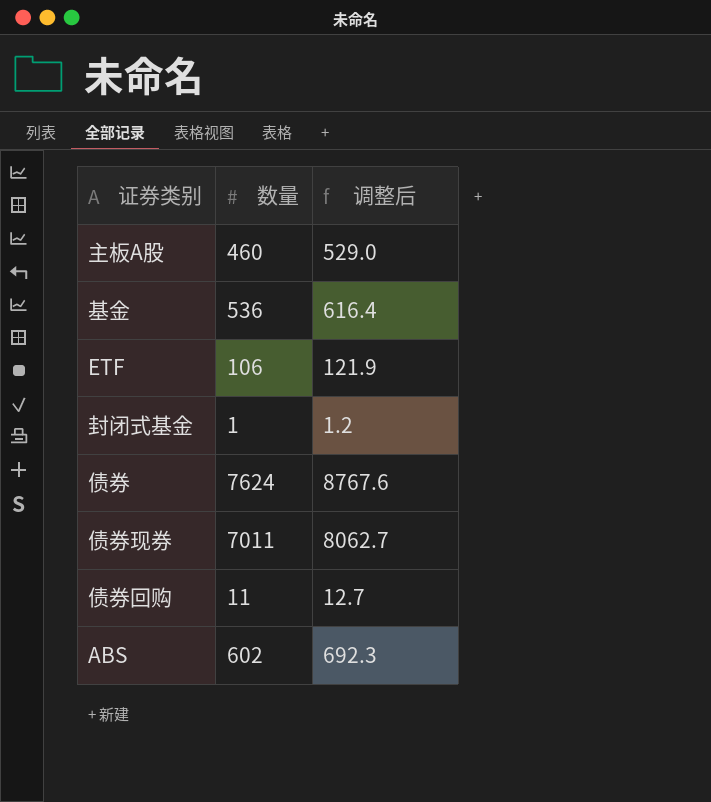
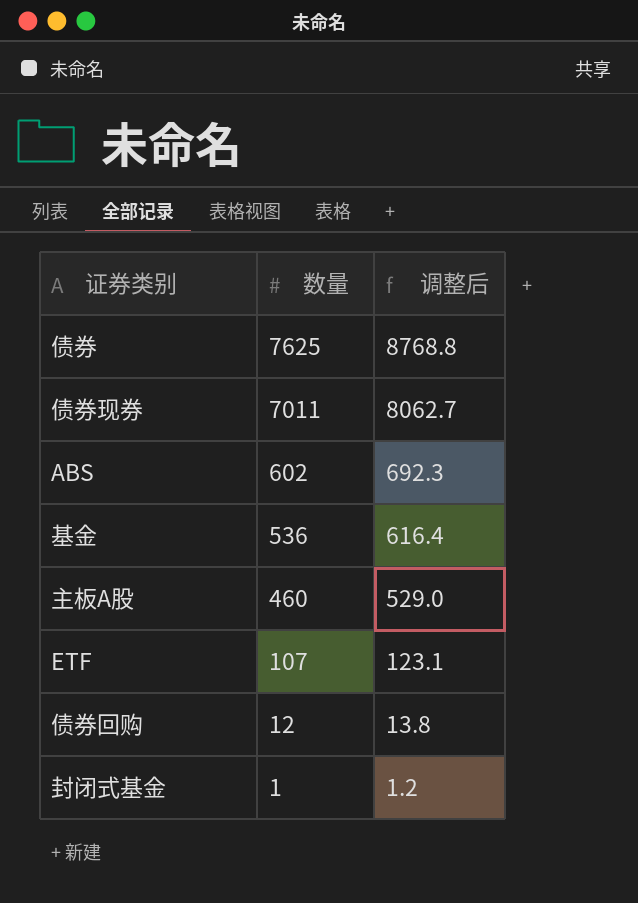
row order: none -> 数量 descending
债券 | 数量: 7624 -> 7625
债券 | 调整后: 8767.6 -> 8768.8
ETF | 数量: 106 -> 107
ETF | 调整后: 121.9 -> 123.1
债券回购 | 数量: 11 -> 12
债券回购 | 调整后: 12.7 -> 13.8

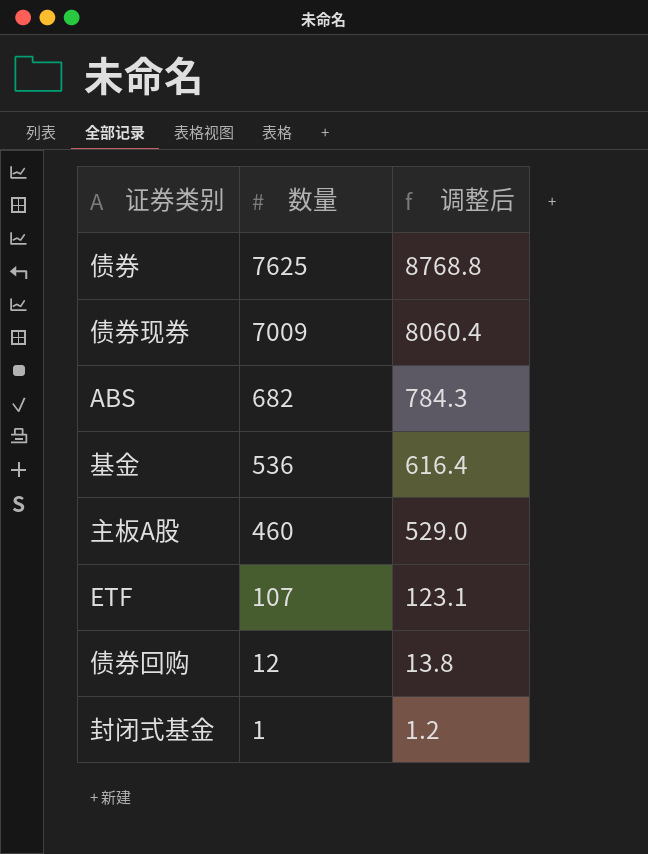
债券现券 | 数量: 7011 -> 7009
债券现券 | 调整后: 8062.7 -> 8060.4
ABS | 数量: 602 -> 682
ABS | 调整后: 692.3 -> 784.3

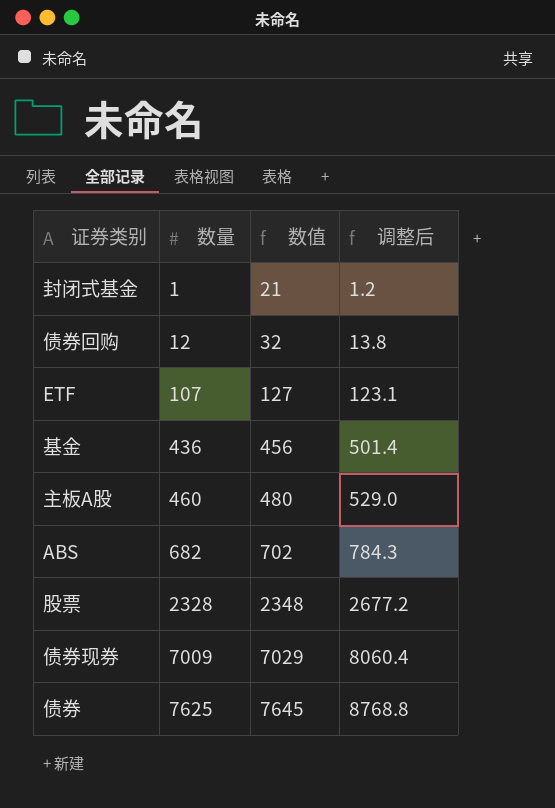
row order: 数量 descending -> 数量 ascending
column 数值 | formula: none -> [数量] + 20
基金 | 数量: 536 -> 436
基金 | 调整后: 616.4 -> 501.4
row 股票: none -> 2328 | 2348 | 2677.2

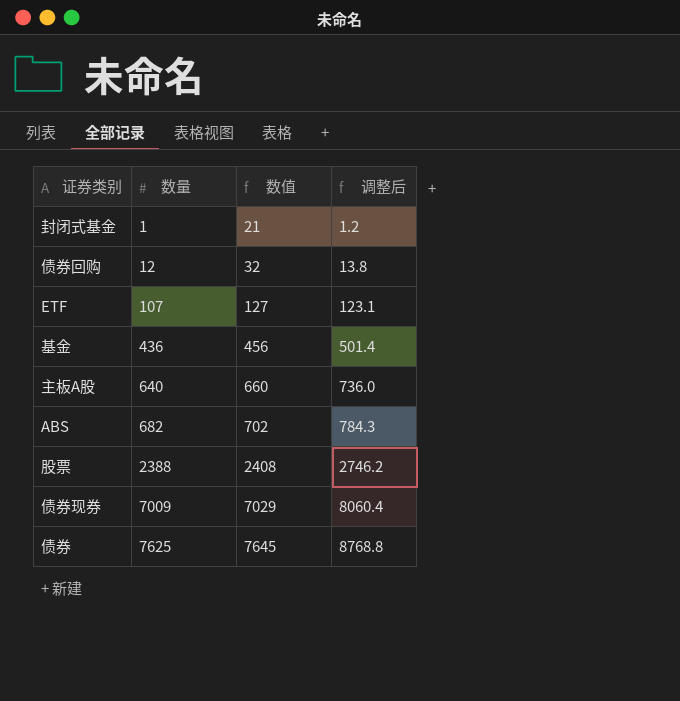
主板A股 | 数量: 460 -> 640
主板A股 | 数值: 480 -> 660
主板A股 | 调整后: 529.0 -> 736.0
股票 | 数量: 2328 -> 2388
股票 | 数值: 2348 -> 2408
股票 | 调整后: 2677.2 -> 2746.2

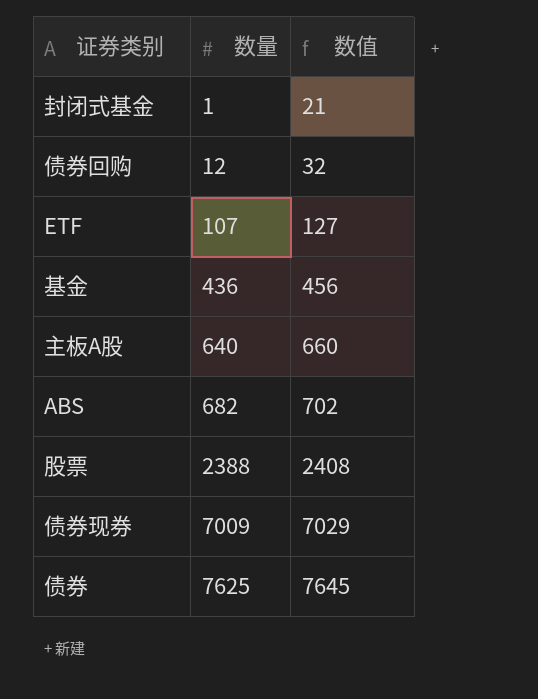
column 调整后 | formula: [数量] * 1.15 -> none

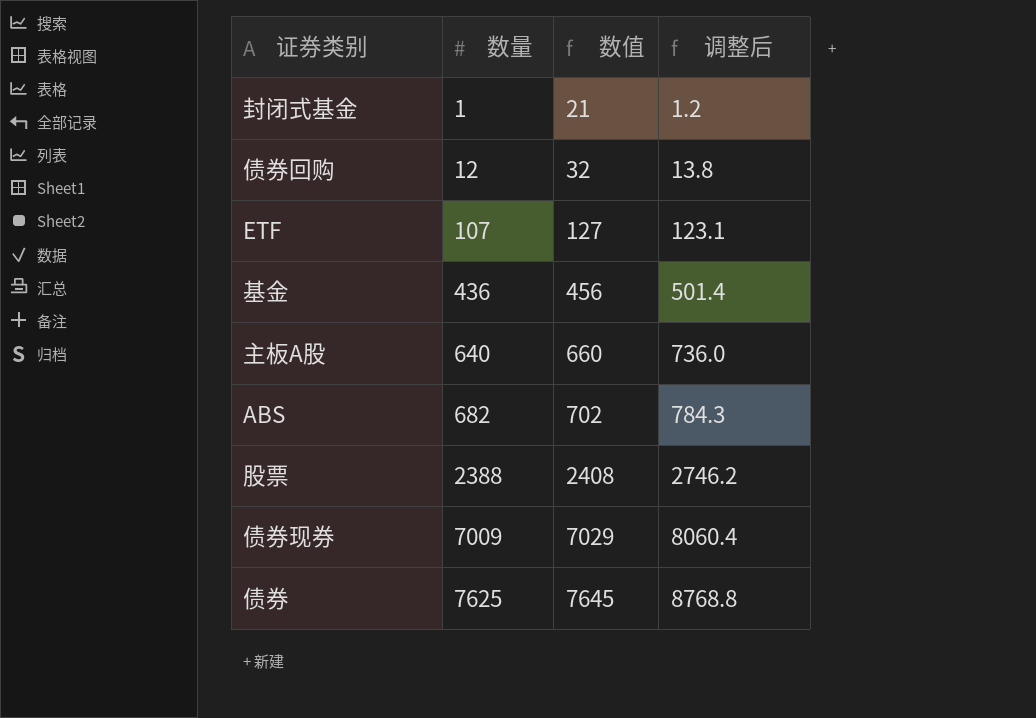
column 调整后 | formula: none -> [数量] * 1.15

